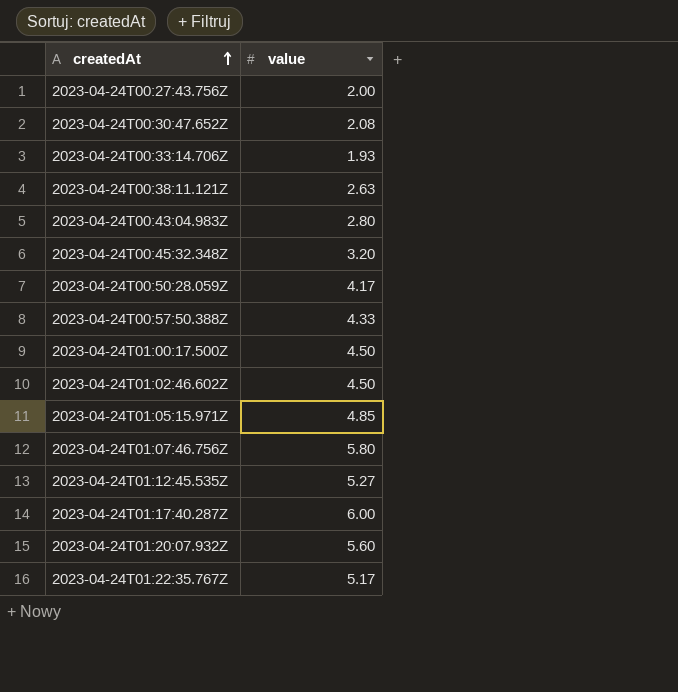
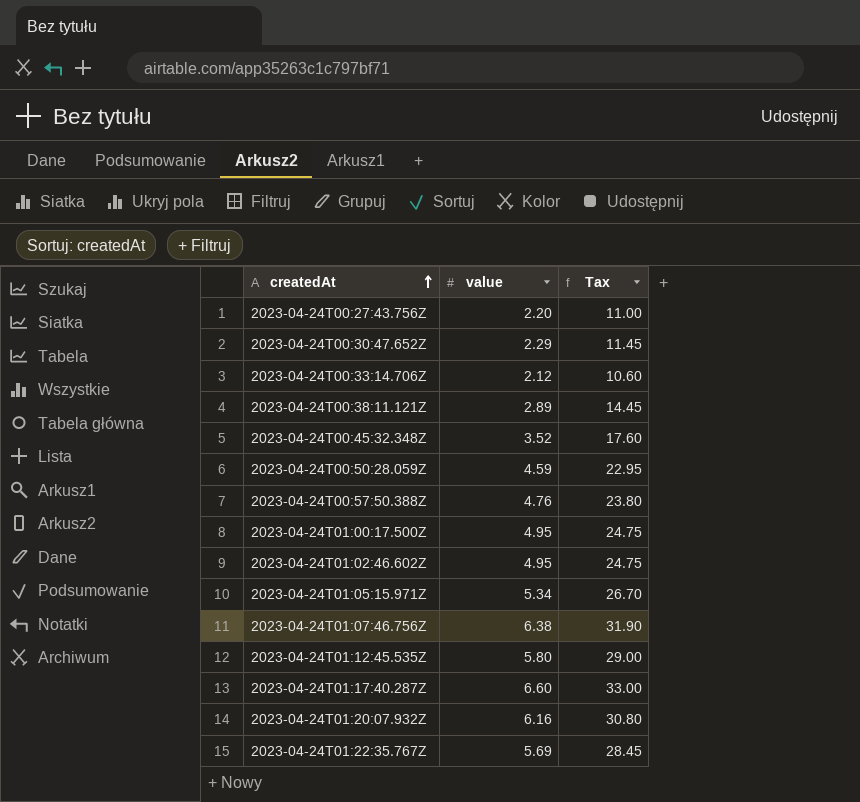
column Tax | formula: none -> [value] * 5
row 2023-04-24T00:43:04.983Z: 2.80 -> none
2023-04-24T00:27:43.756Z | value: 2.00 -> 2.20
2023-04-24T00:30:47.652Z | value: 2.08 -> 2.29
2023-04-24T00:33:14.706Z | value: 1.93 -> 2.12
2023-04-24T00:38:11.121Z | value: 2.63 -> 2.89
2023-04-24T00:45:32.348Z | value: 3.20 -> 3.52
2023-04-24T00:50:28.059Z | value: 4.17 -> 4.59
2023-04-24T00:57:50.388Z | value: 4.33 -> 4.76
2023-04-24T01:00:17.500Z | value: 4.50 -> 4.95
2023-04-24T01:02:46.602Z | value: 4.50 -> 4.95
2023-04-24T01:05:15.971Z | value: 4.85 -> 5.34
2023-04-24T01:07:46.756Z | value: 5.80 -> 6.38
2023-04-24T01:12:45.535Z | value: 5.27 -> 5.80
2023-04-24T01:17:40.287Z | value: 6.00 -> 6.60
2023-04-24T01:20:07.932Z | value: 5.60 -> 6.16
2023-04-24T01:22:35.767Z | value: 5.17 -> 5.69

